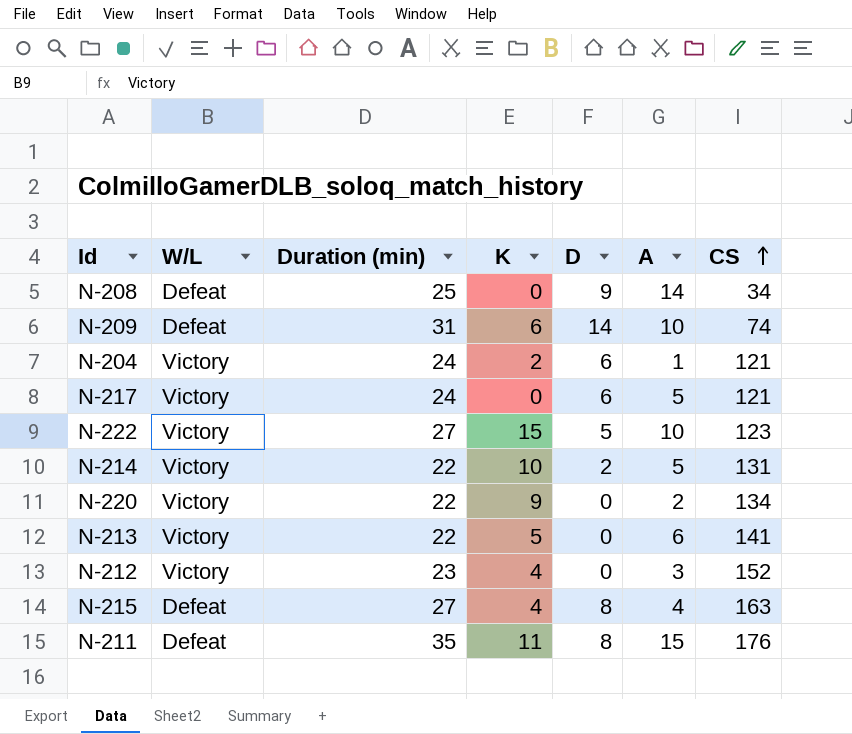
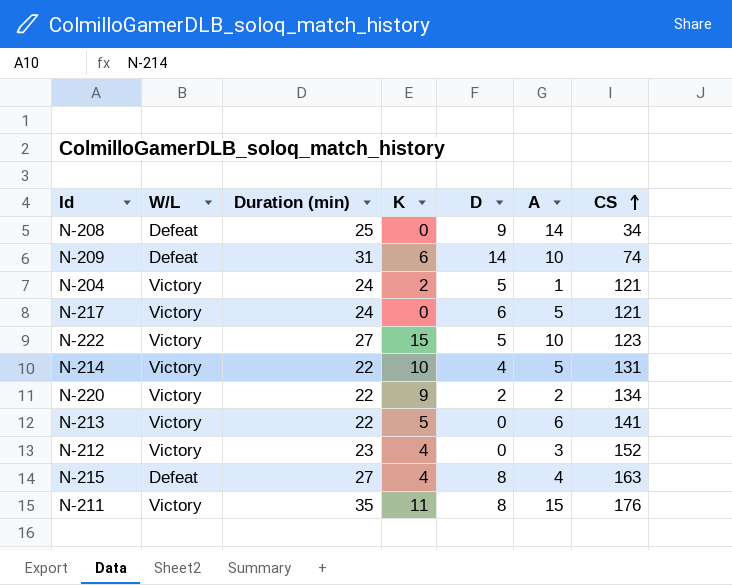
N-204 | D: 6 -> 5
N-214 | D: 2 -> 4
N-220 | D: 0 -> 2
N-211 | W/L: Defeat -> Victory

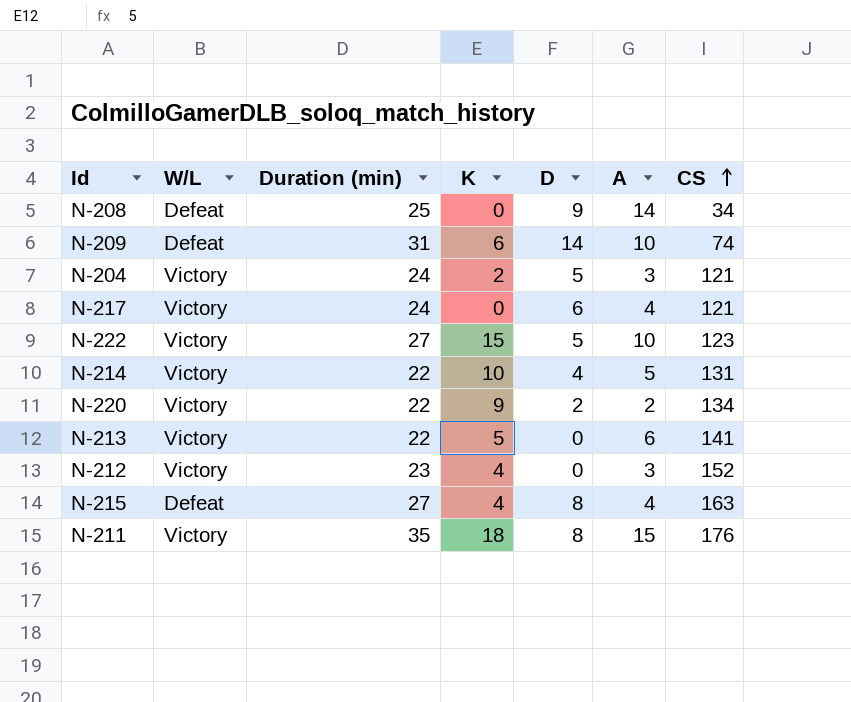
N-204 | A: 1 -> 3
N-217 | A: 5 -> 4
N-211 | K: 11 -> 18

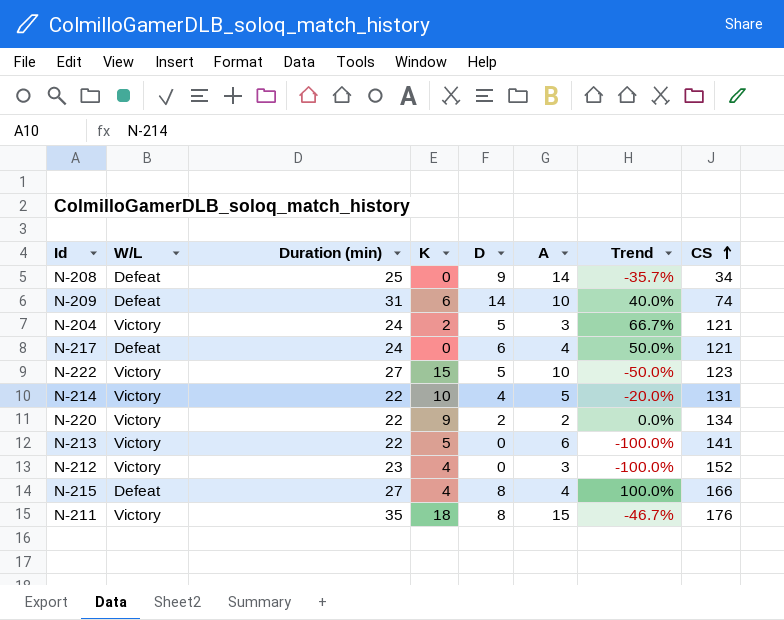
column Trend | formula: none -> ([D] - [A]) / [A]
N-217 | W/L: Victory -> Defeat
N-215 | CS: 163 -> 166

